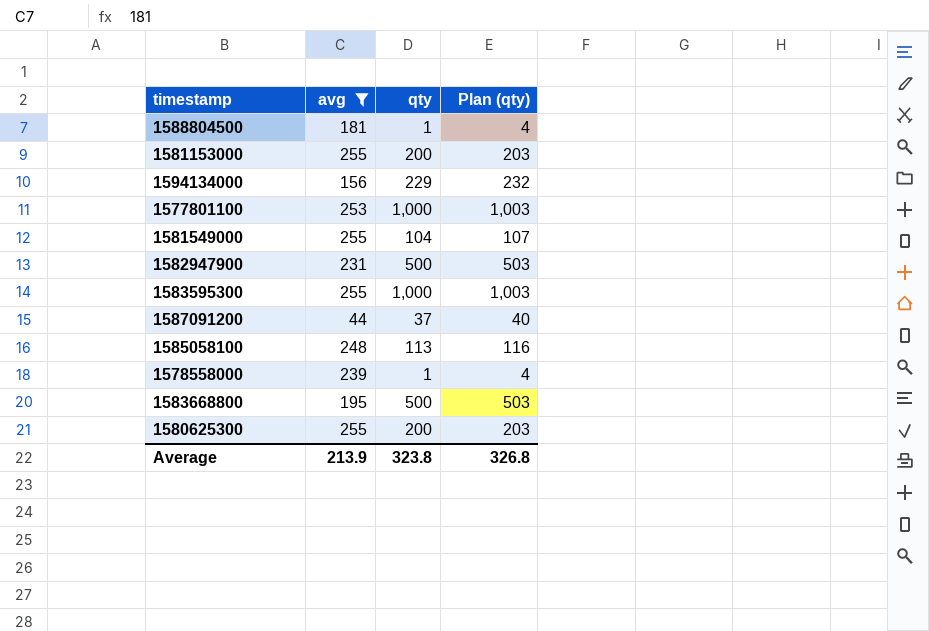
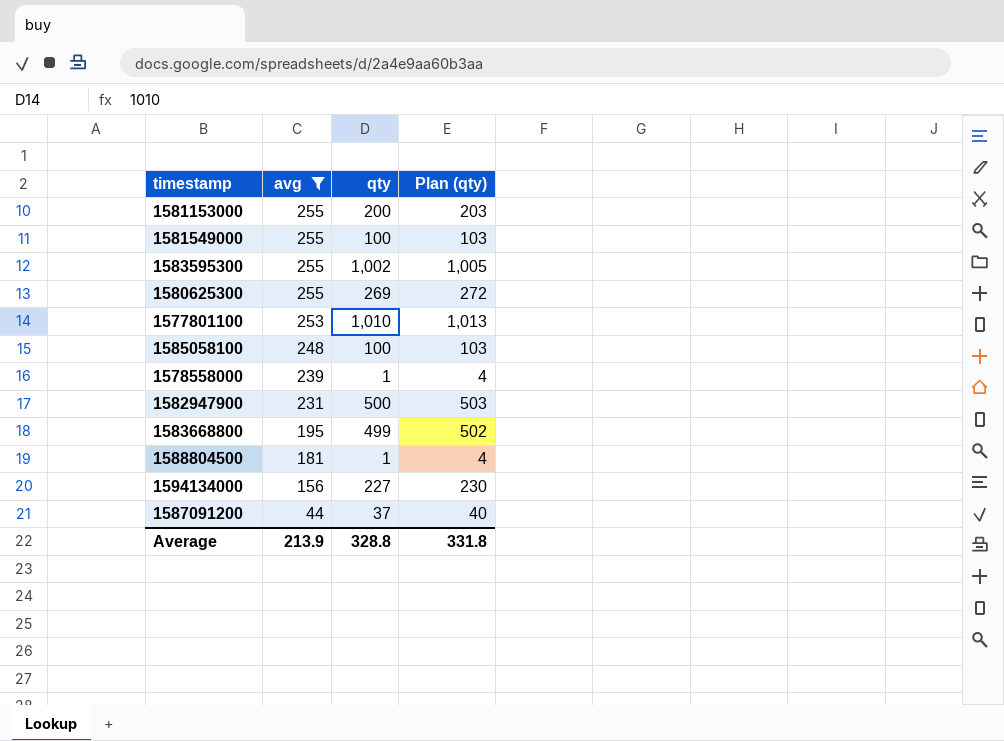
row order: none -> avg descending
1581549000 | qty: 104 -> 100
1581549000 | Plan (qty): 107 -> 103
1583595300 | qty: 1,000 -> 1,002
1583595300 | Plan (qty): 1,003 -> 1,005
1580625300 | qty: 200 -> 269
1580625300 | Plan (qty): 203 -> 272
1577801100 | qty: 1,000 -> 1,010
1577801100 | Plan (qty): 1,003 -> 1,013
1585058100 | qty: 113 -> 100
1585058100 | Plan (qty): 116 -> 103
1583668800 | qty: 500 -> 499
1583668800 | Plan (qty): 503 -> 502
1594134000 | qty: 229 -> 227
1594134000 | Plan (qty): 232 -> 230
Average | qty: 323.8 -> 328.8
Average | Plan (qty): 326.8 -> 331.8

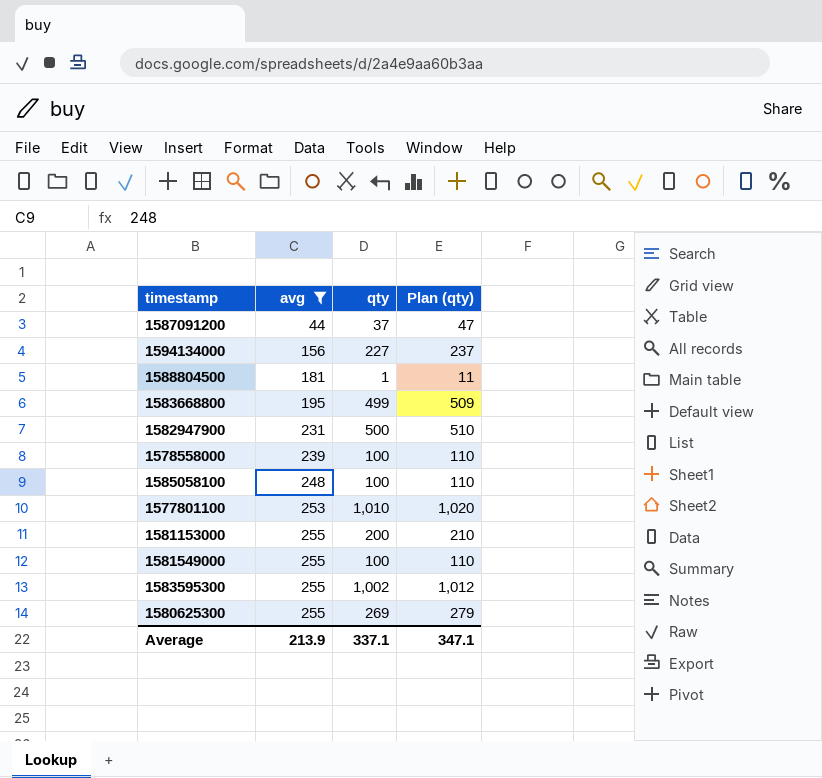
row order: avg descending -> avg ascending
column Plan (qty) | formula: [qty] + 3 -> [qty] + 10
1578558000 | qty: 1 -> 100
Average | qty: 328.8 -> 337.1
Average | Plan (qty): 331.8 -> 347.1

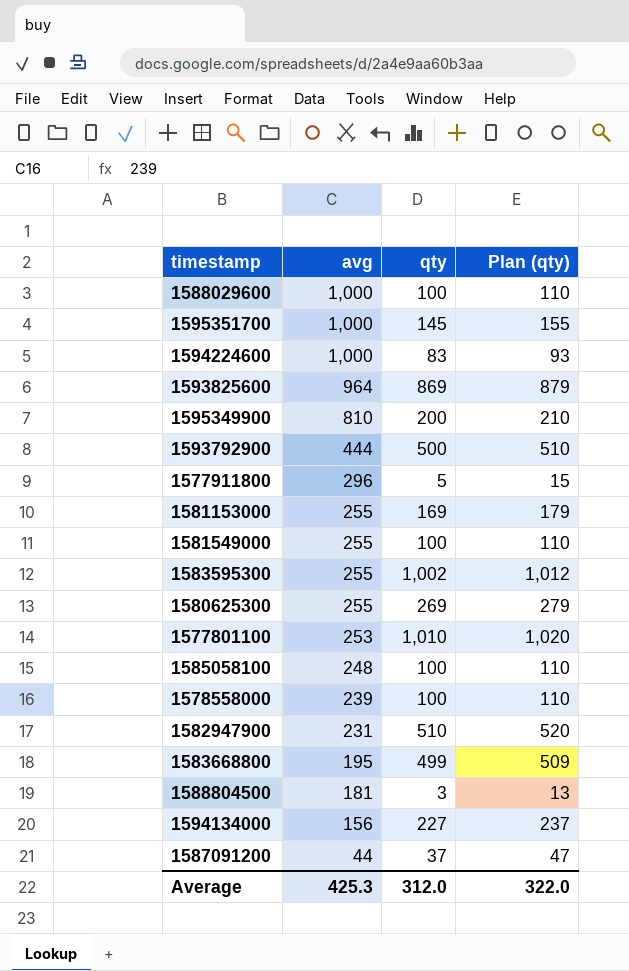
filter: avg <= 255 -> none
row order: avg ascending -> avg descending
1581153000 | qty: 200 -> 169
1581153000 | Plan (qty): 210 -> 179
1582947900 | qty: 500 -> 510
1582947900 | Plan (qty): 510 -> 520
1588804500 | qty: 1 -> 3
1588804500 | Plan (qty): 11 -> 13
Average | avg: 213.9 -> 425.3
Average | qty: 337.1 -> 312.0
Average | Plan (qty): 347.1 -> 322.0

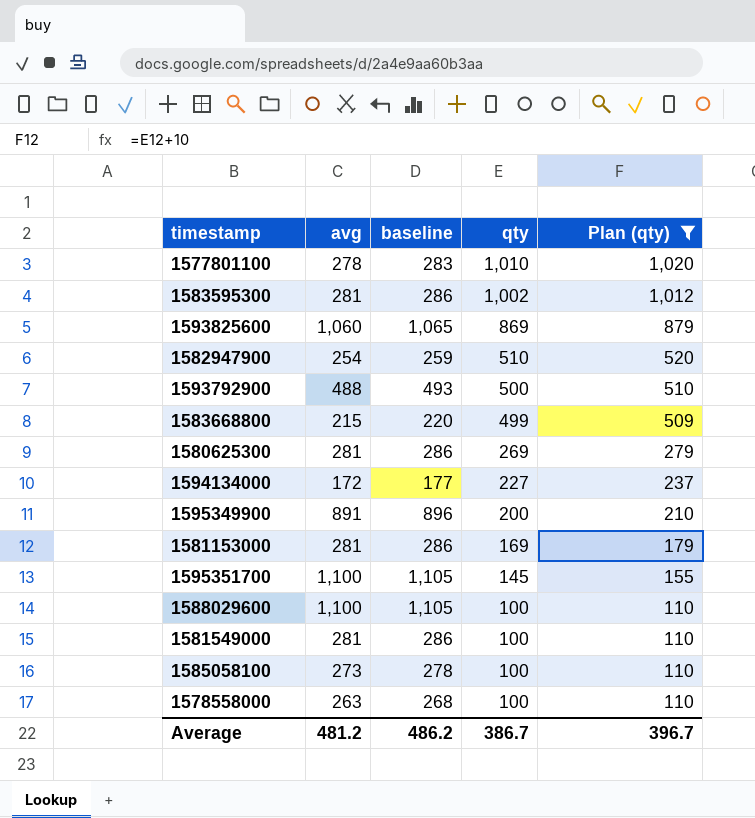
filter: none -> Plan (qty) >= 110
row order: avg descending -> qty descending
column baseline | formula: none -> [avg] + 5
1577801100 | avg: 253 -> 278
1583595300 | avg: 255 -> 281
1593825600 | avg: 964 -> 1,060
1582947900 | avg: 231 -> 254
1593792900 | avg: 444 -> 488
1583668800 | avg: 195 -> 215
1580625300 | avg: 255 -> 281
1594134000 | avg: 156 -> 172
1595349900 | avg: 810 -> 891
1581153000 | avg: 255 -> 281
1595351700 | avg: 1,000 -> 1,100
1588029600 | avg: 1,000 -> 1,100
1581549000 | avg: 255 -> 281
1585058100 | avg: 248 -> 273
1578558000 | avg: 239 -> 263
Average | avg: 425.3 -> 481.2
Average | qty: 312.0 -> 386.7
Average | Plan (qty): 322.0 -> 396.7

